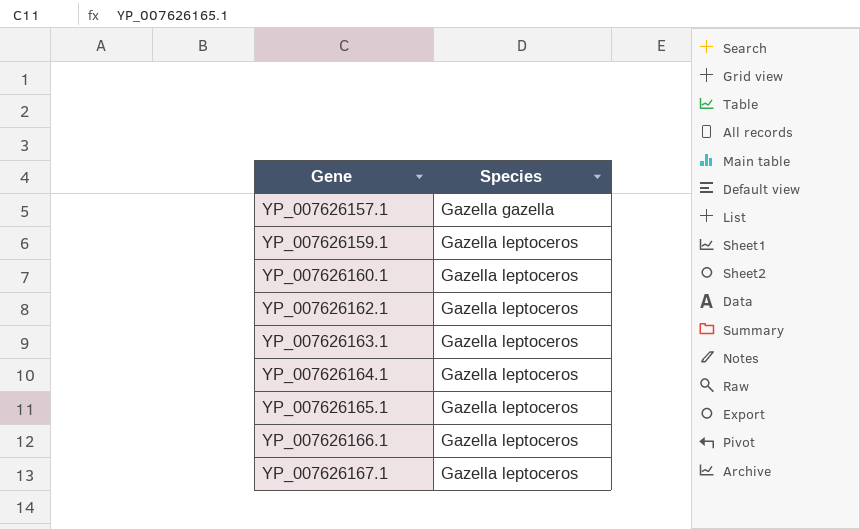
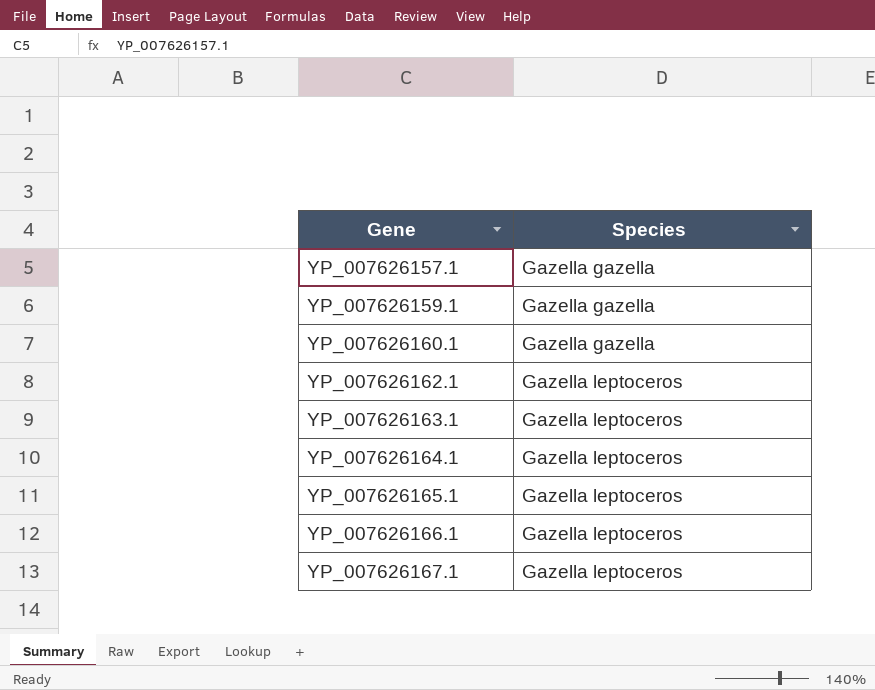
YP_007626159.1 | Species: Gazella leptoceros -> Gazella gazella
YP_007626160.1 | Species: Gazella leptoceros -> Gazella gazella

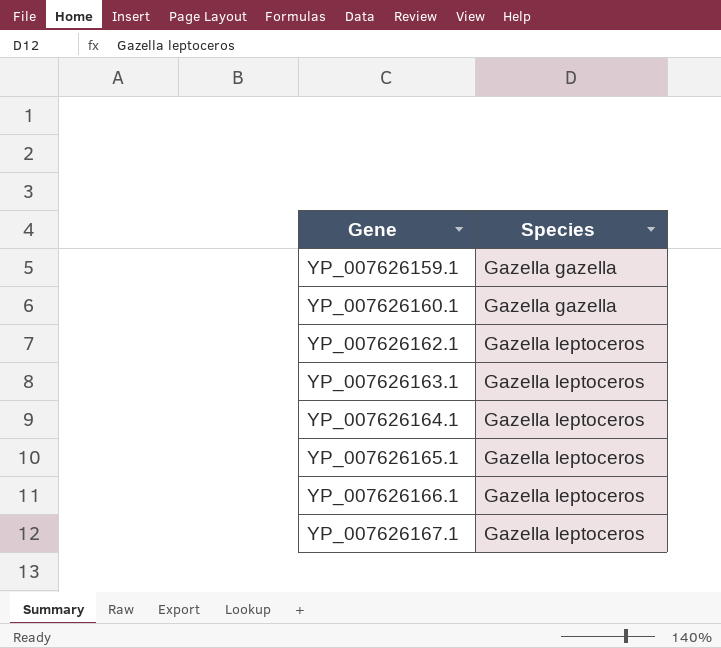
row YP_007626157.1: Gazella gazella -> none

